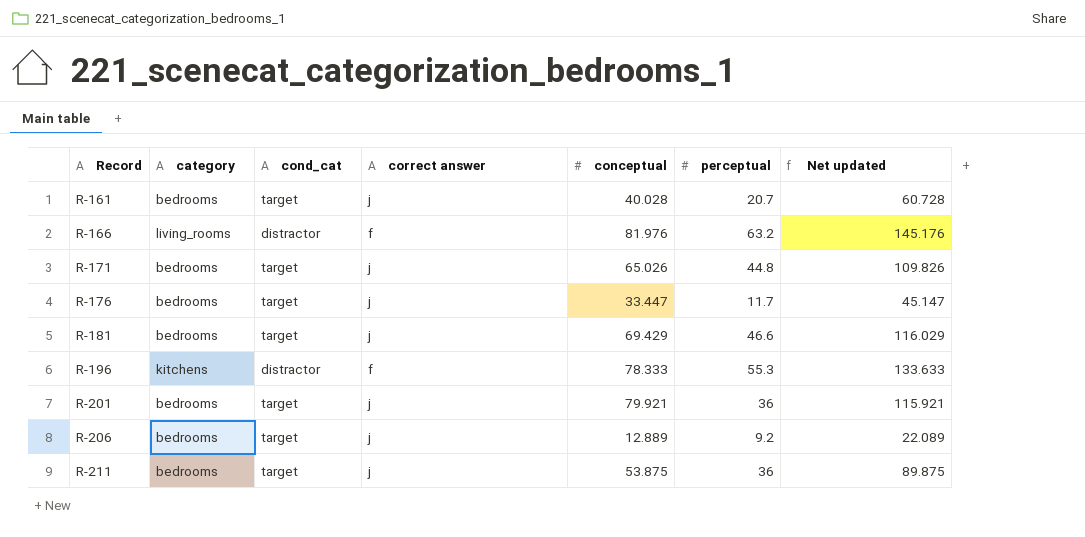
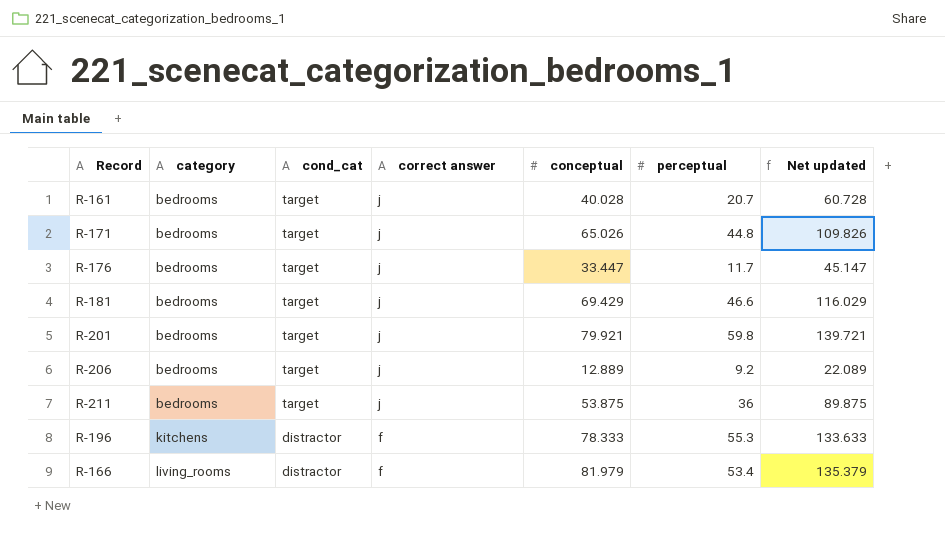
row order: Record ascending -> category ascending
R-201 | perceptual: 36 -> 59.8
R-201 | Net updated: 115.921 -> 139.721
R-166 | conceptual: 81.976 -> 81.979
R-166 | perceptual: 63.2 -> 53.4
R-166 | Net updated: 145.176 -> 135.379

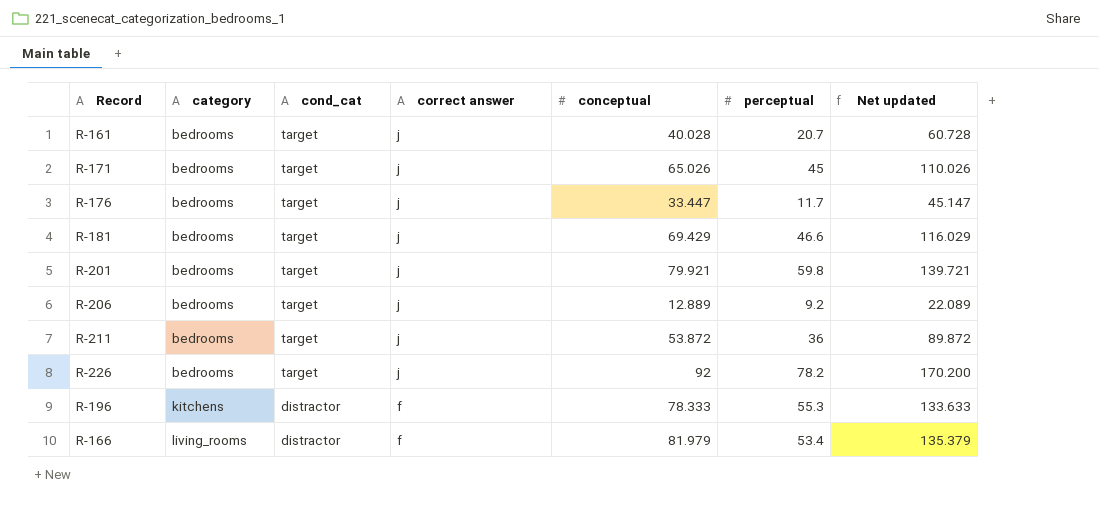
R-171 | perceptual: 44.8 -> 45
R-171 | Net updated: 109.826 -> 110.026
R-211 | conceptual: 53.875 -> 53.872
R-211 | Net updated: 89.875 -> 89.872
row R-226: none -> bedrooms | target | j | 92 | 78.2 | 170.200

